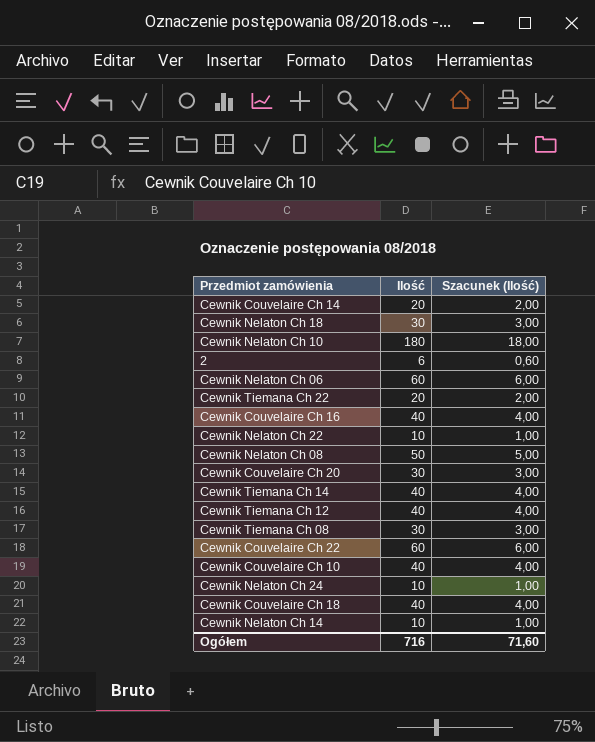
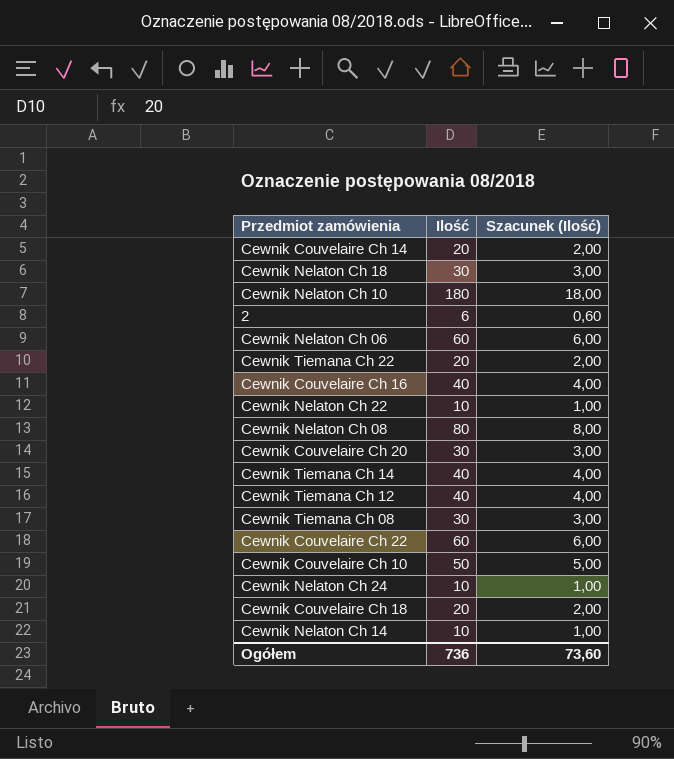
Cewnik Nelaton Ch 08 | Ilość: 50 -> 80
Cewnik Nelaton Ch 08 | Szacunek (Ilość): 5,00 -> 8,00
Cewnik Couvelaire Ch 10 | Ilość: 40 -> 50
Cewnik Couvelaire Ch 10 | Szacunek (Ilość): 4,00 -> 5,00
Cewnik Couvelaire Ch 18 | Ilość: 40 -> 20
Cewnik Couvelaire Ch 18 | Szacunek (Ilość): 4,00 -> 2,00
Ogółem | Ilość: 716 -> 736
Ogółem | Szacunek (Ilość): 71,60 -> 73,60

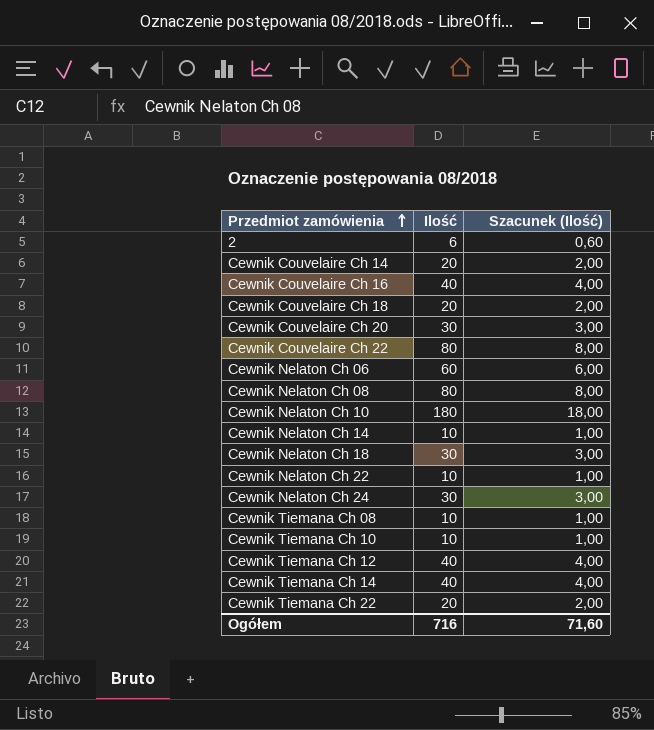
row order: none -> Przedmiot zamówienia ascending
row Cewnik Couvelaire Ch 10: 50 | 5,00 -> none
Cewnik Couvelaire Ch 22 | Ilość: 60 -> 80
Cewnik Couvelaire Ch 22 | Szacunek (Ilość): 6,00 -> 8,00
Cewnik Nelaton Ch 24 | Ilość: 10 -> 30
Cewnik Nelaton Ch 24 | Szacunek (Ilość): 1,00 -> 3,00
Cewnik Tiemana Ch 08 | Ilość: 30 -> 10
Cewnik Tiemana Ch 08 | Szacunek (Ilość): 3,00 -> 1,00
row Cewnik Tiemana Ch 10: none -> 10 | 1,00
Ogółem | Ilość: 736 -> 716
Ogółem | Szacunek (Ilość): 73,60 -> 71,60

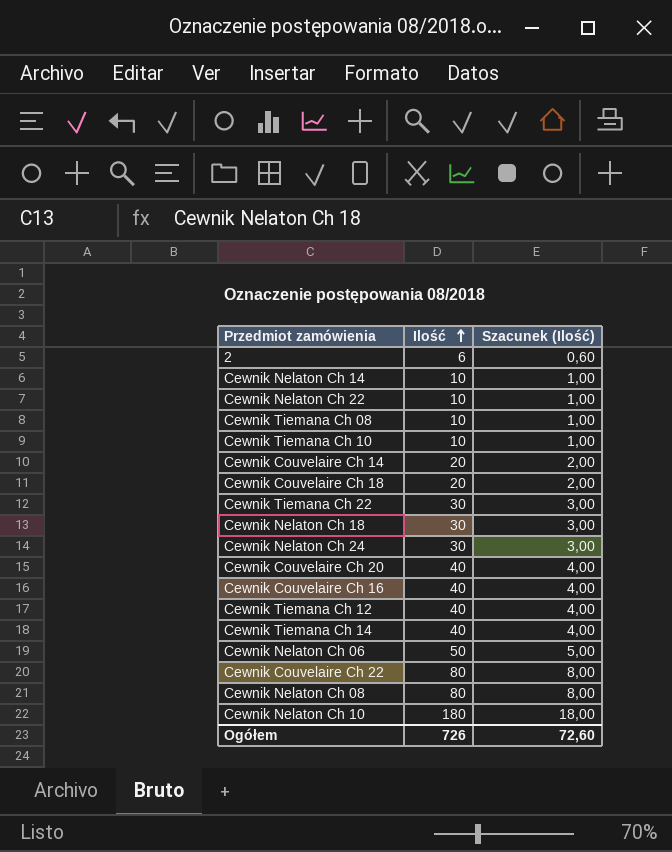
row order: Przedmiot zamówienia ascending -> Ilość ascending
Cewnik Tiemana Ch 22 | Ilość: 20 -> 30
Cewnik Tiemana Ch 22 | Szacunek (Ilość): 2,00 -> 3,00
Cewnik Couvelaire Ch 20 | Ilość: 30 -> 40
Cewnik Couvelaire Ch 20 | Szacunek (Ilość): 3,00 -> 4,00
Cewnik Nelaton Ch 06 | Ilość: 60 -> 50
Cewnik Nelaton Ch 06 | Szacunek (Ilość): 6,00 -> 5,00
Ogółem | Ilość: 716 -> 726
Ogółem | Szacunek (Ilość): 71,60 -> 72,60

